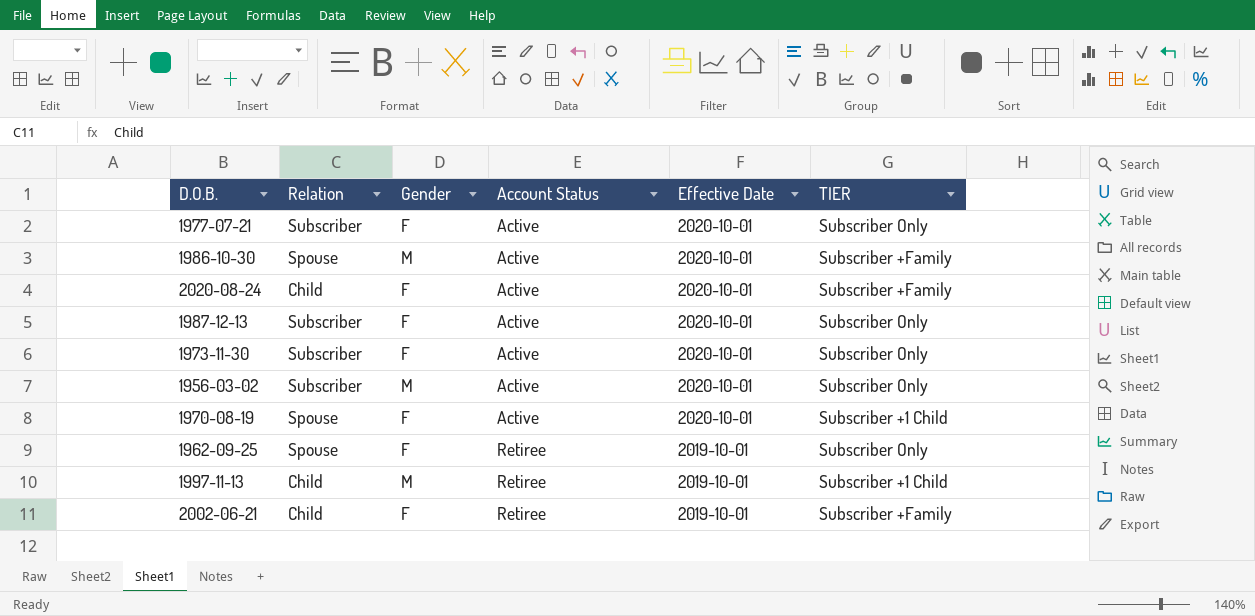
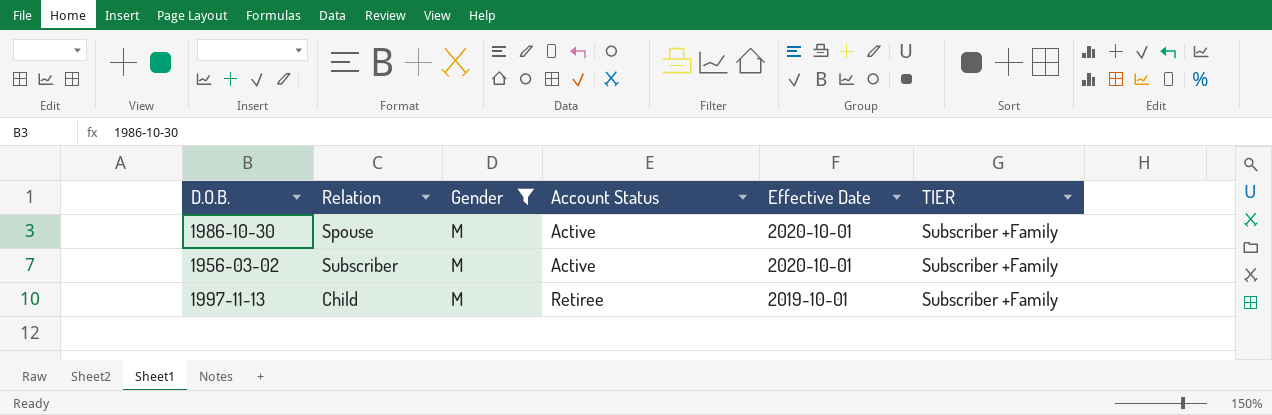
filter: none -> Gender = M
1956-03-02 | TIER: Subscriber Only -> Subscriber +Family
1997-11-13 | TIER: Subscriber +1 Child -> Subscriber +Family

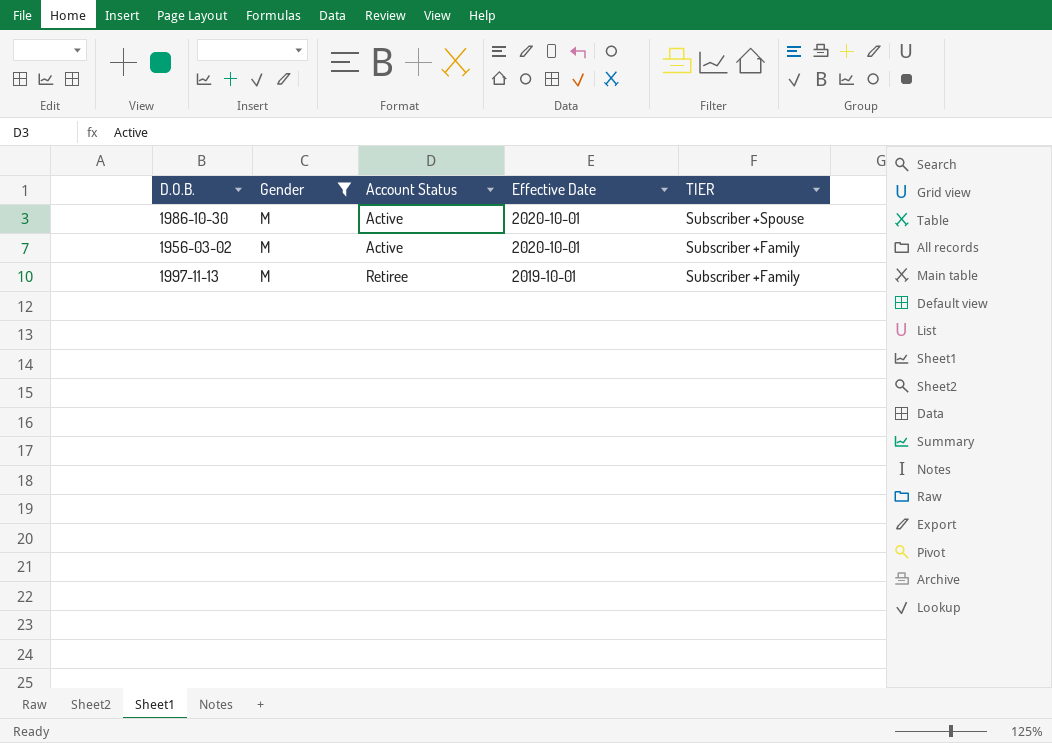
column Relation | position: 2 -> none
1986-10-30 | TIER: Subscriber +Family -> Subscriber +Spouse

